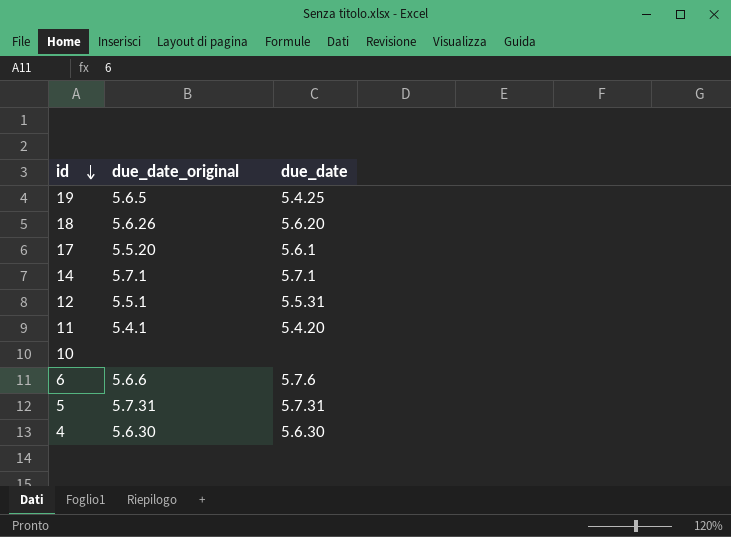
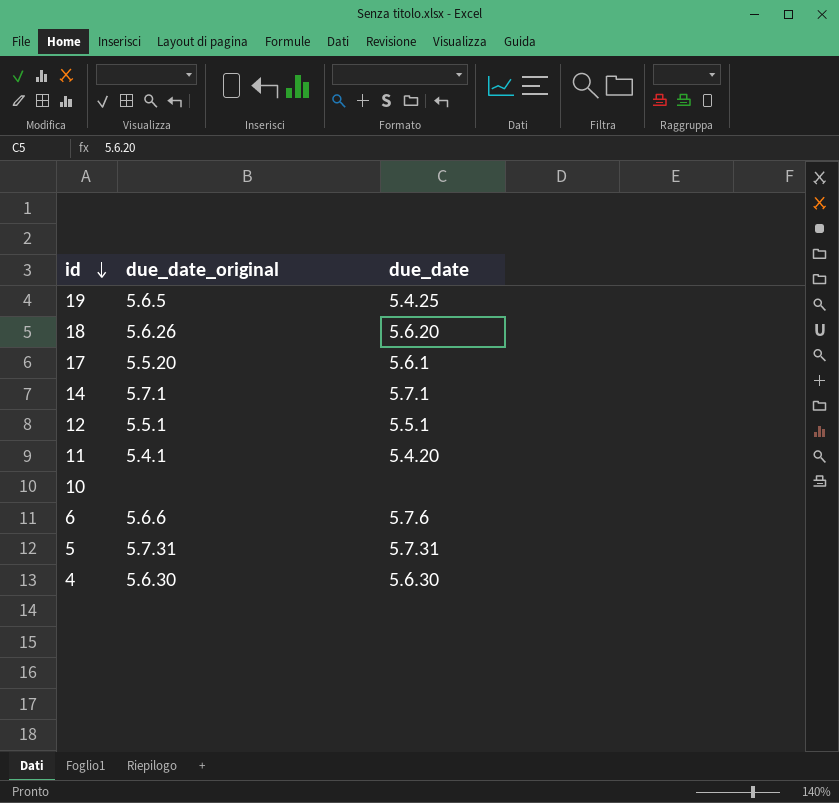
12 | due_date: 5.5.31 -> 5.5.1

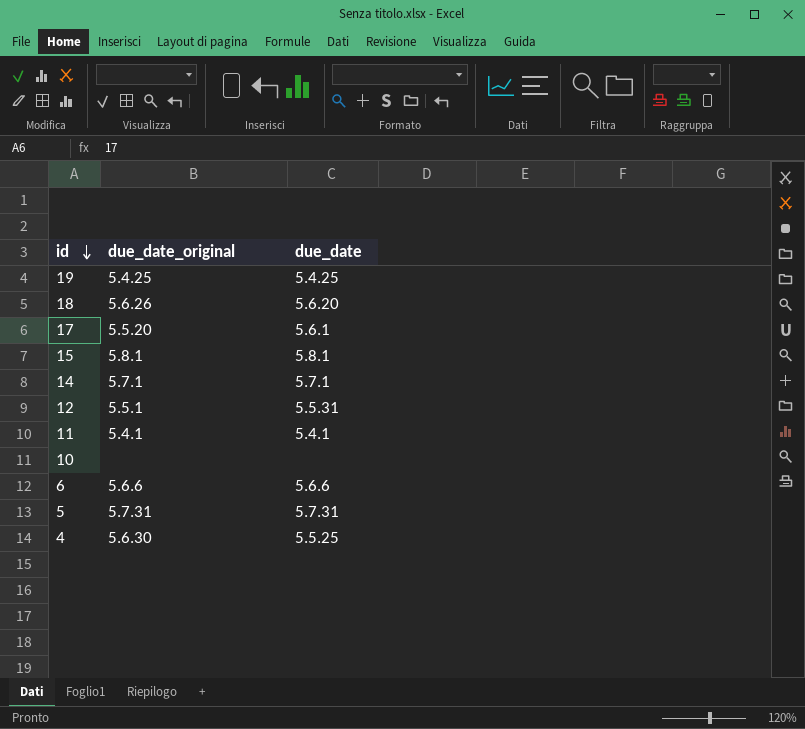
19 | due_date_original: 5.6.5 -> 5.4.25
row 15: none -> 5.8.1 | 5.8.1
12 | due_date: 5.5.1 -> 5.5.31
11 | due_date: 5.4.20 -> 5.4.1
6 | due_date: 5.7.6 -> 5.6.6
4 | due_date: 5.6.30 -> 5.5.25

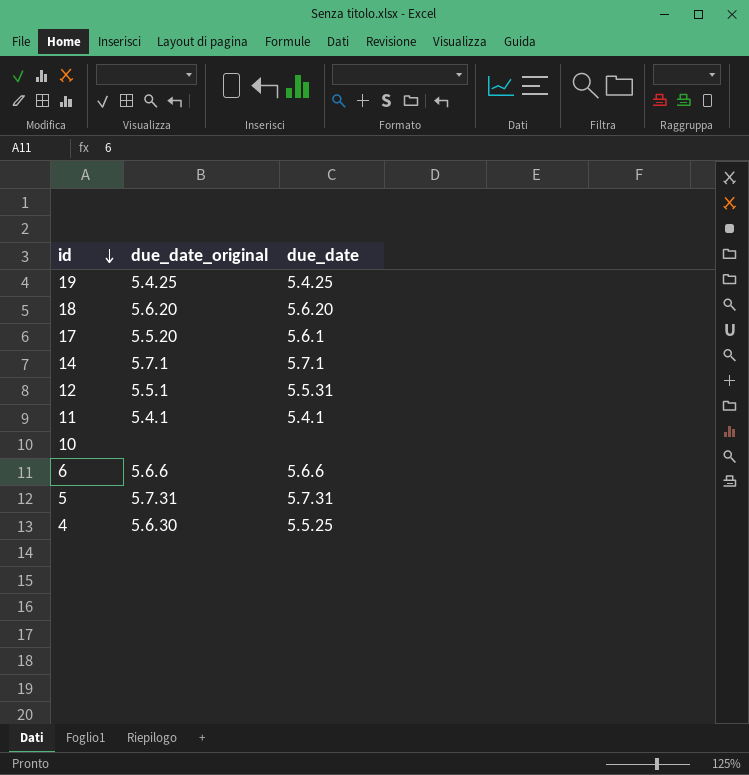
row 15: 5.8.1 | 5.8.1 -> none
18 | due_date_original: 5.6.26 -> 5.6.20

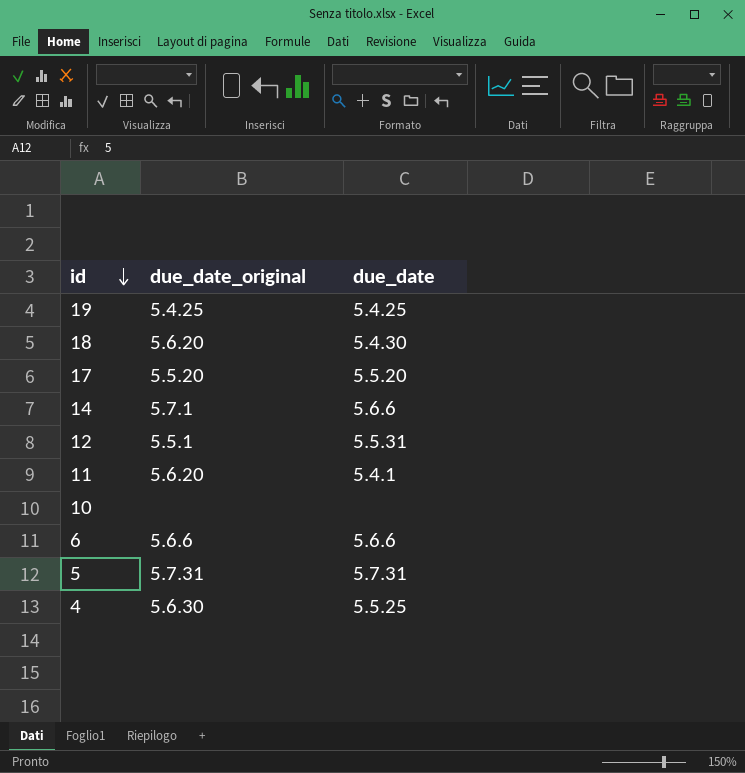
18 | due_date: 5.6.20 -> 5.4.30
17 | due_date: 5.6.1 -> 5.5.20
14 | due_date: 5.7.1 -> 5.6.6
11 | due_date_original: 5.4.1 -> 5.6.20

